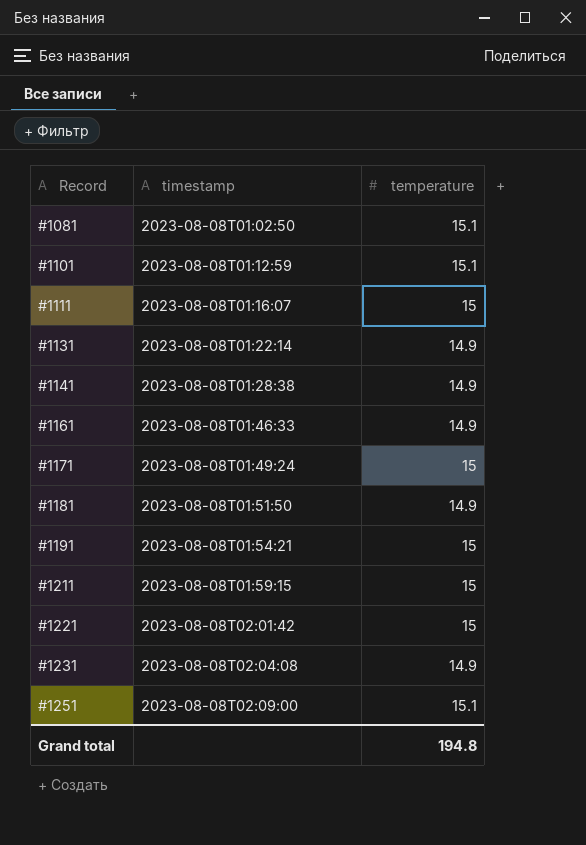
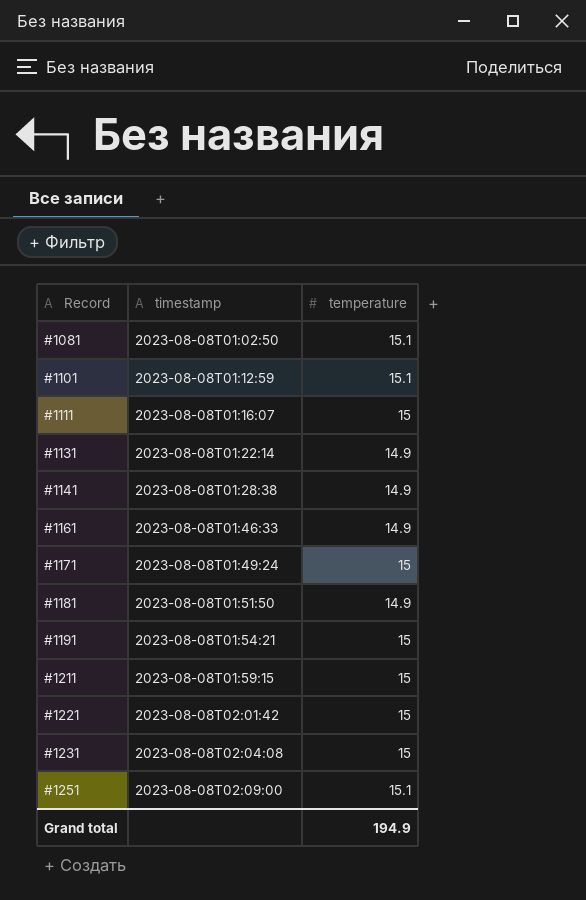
#1231 | temperature: 14.9 -> 15
Grand total | temperature: 194.8 -> 194.9

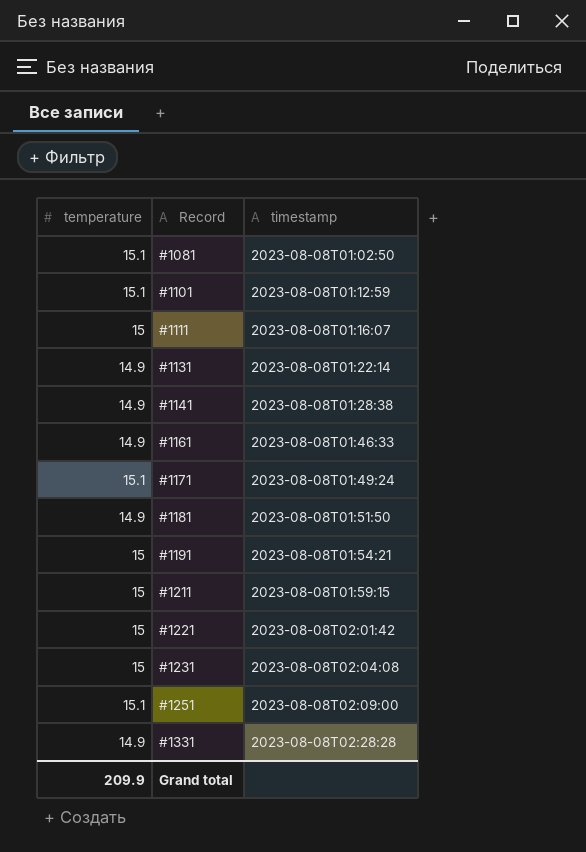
column temperature | position: 3 -> 1
#1171 | temperature: 15 -> 15.1
row #1331: none -> 14.9 | 2023-08-08T02:28:28
Grand total | temperature: 194.9 -> 209.9

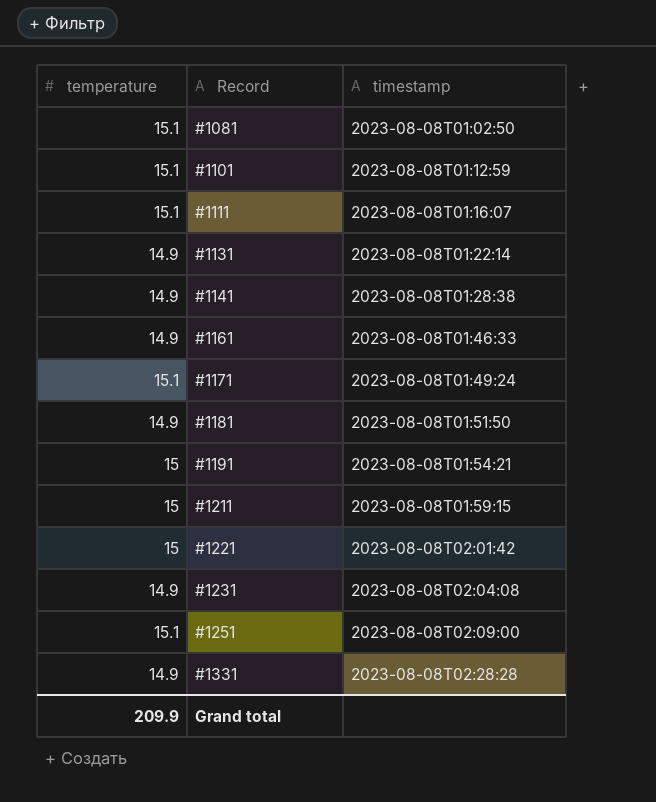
#1111 | temperature: 15 -> 15.1
#1231 | temperature: 15 -> 14.9

